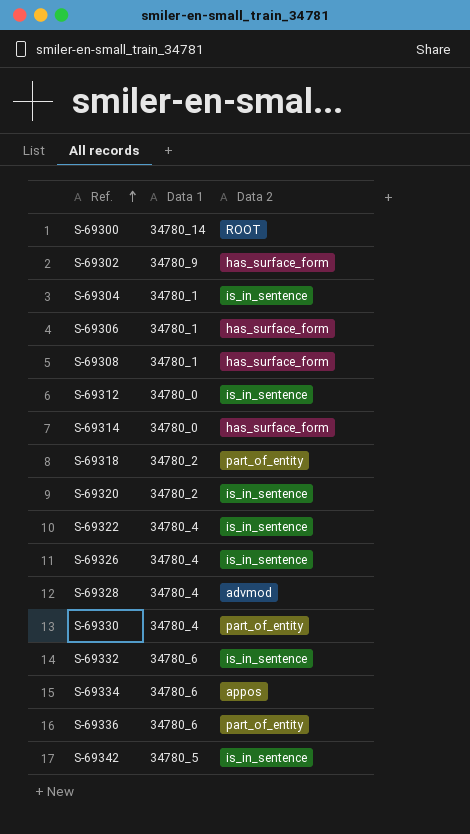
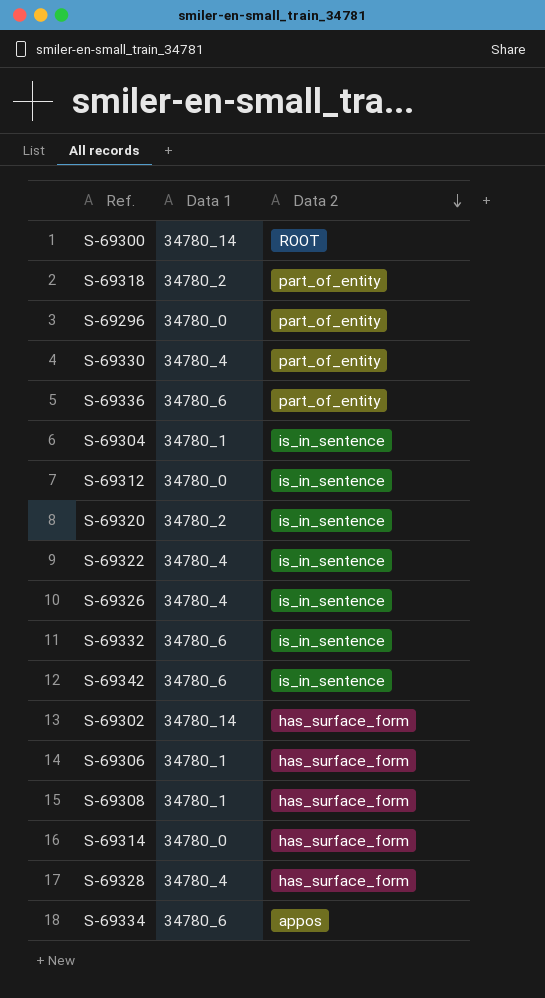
row order: Ref. ascending -> Data 2 descending
row S-69296: none -> 34780_0 | part_of_entity
S-69342 | Data 1: 34780_5 -> 34780_6
S-69302 | Data 1: 34780_9 -> 34780_14
S-69328 | Data 2: advmod -> has_surface_form

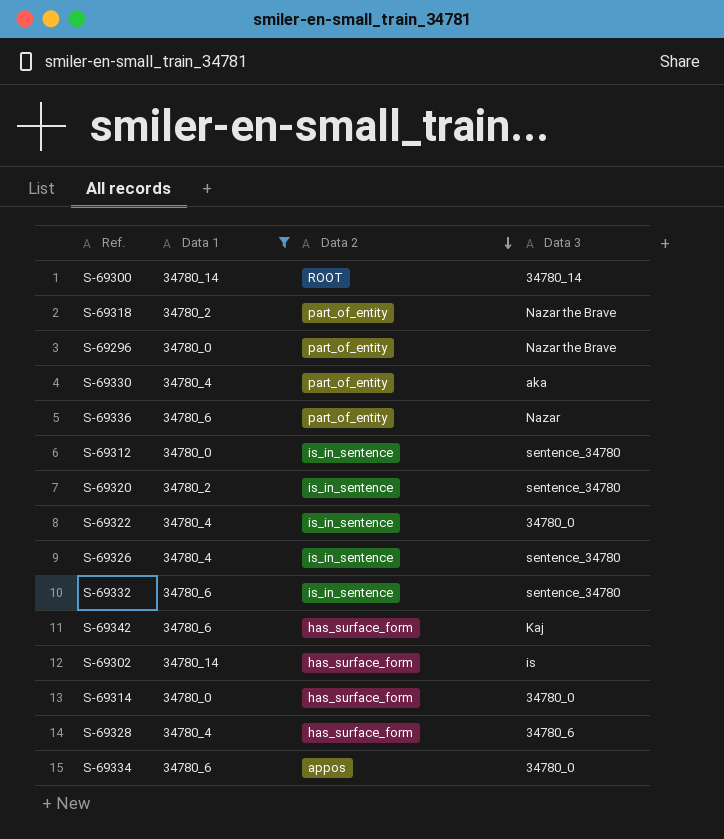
filter: none -> Data 1 != 34780_1
column Data 3 | position: none -> 4
S-69342 | Data 2: is_in_sentence -> has_surface_form

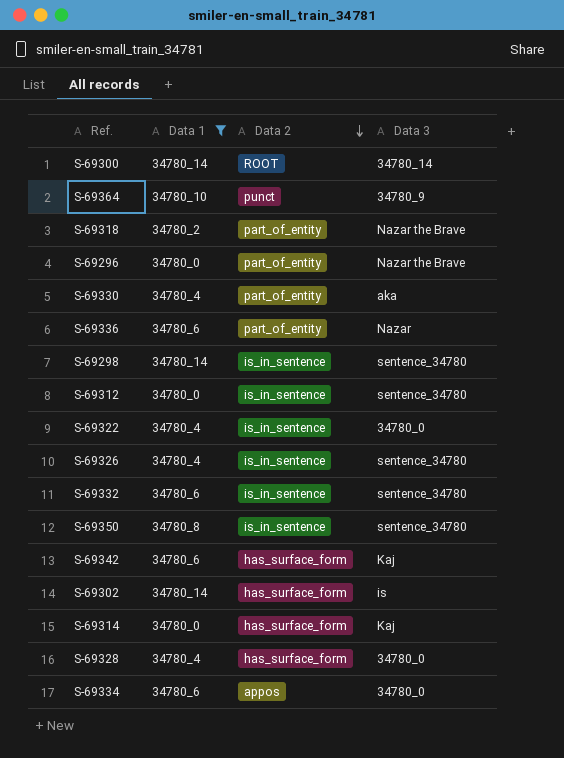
row S-69320: 34780_2 | is_in_sentence | sentence_34780 -> none
row S-69364: none -> 34780_10 | punct | 34780_9
row S-69298: none -> 34780_14 | is_in_sentence | sentence_34780
row S-69350: none -> 34780_8 | is_in_sentence | sentence_34780
S-69314 | Data 3: 34780_0 -> Kaj
S-69328 | Data 3: 34780_6 -> 34780_0

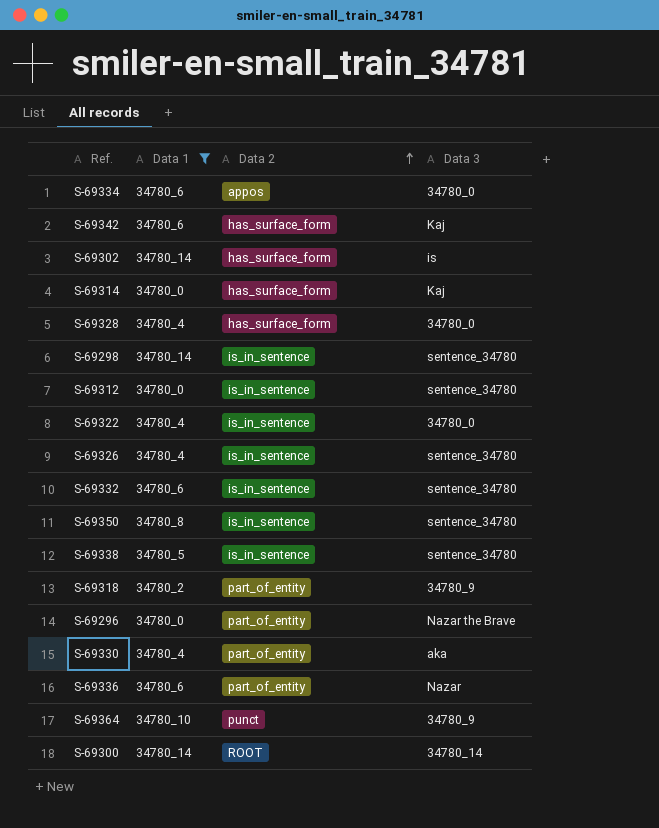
row order: Data 2 descending -> Data 2 ascending
row S-69338: none -> 34780_5 | is_in_sentence | sentence_34780
S-69318 | Data 3: Nazar the Brave -> 34780_9

